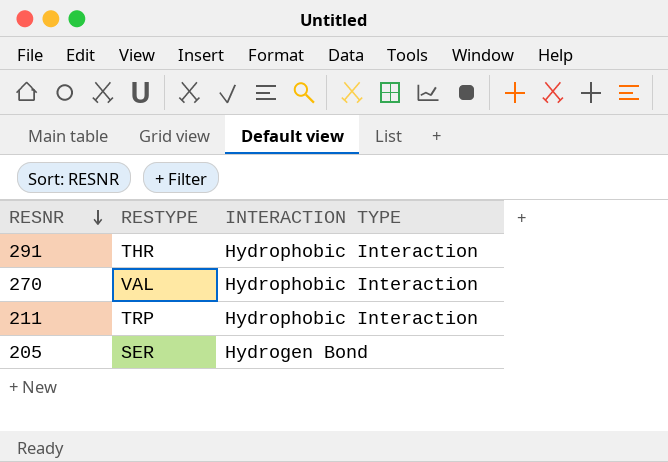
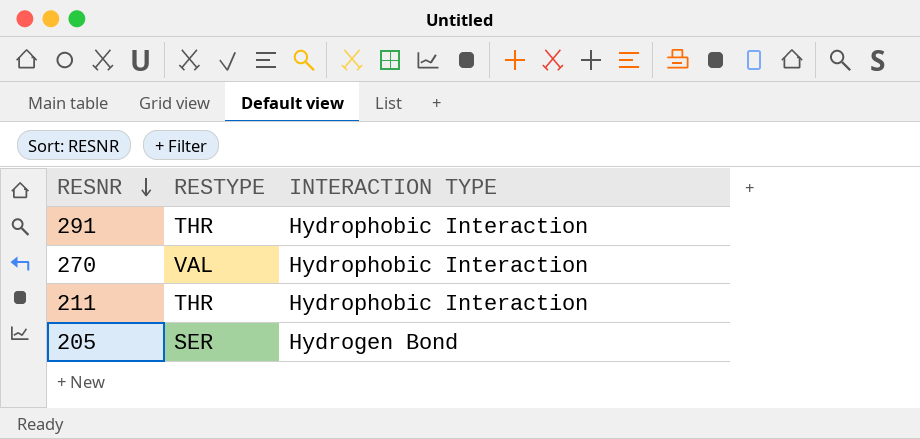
211 | RESTYPE: TRP -> THR

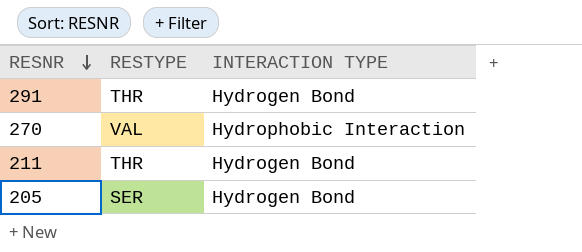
291 | INTERACTION TYPE: Hydrophobic Interaction -> Hydrogen Bond
211 | INTERACTION TYPE: Hydrophobic Interaction -> Hydrogen Bond

